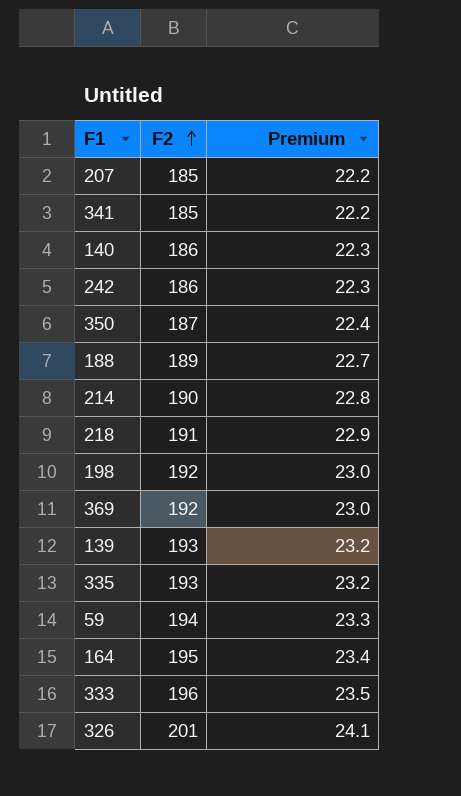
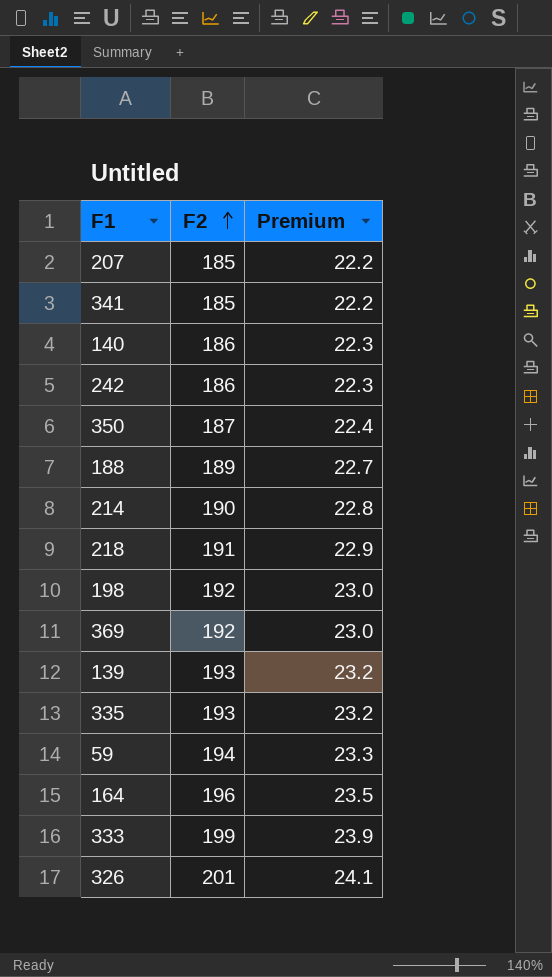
164 | F2: 195 -> 196
164 | Premium: 23.4 -> 23.5
333 | F2: 196 -> 199
333 | Premium: 23.5 -> 23.9

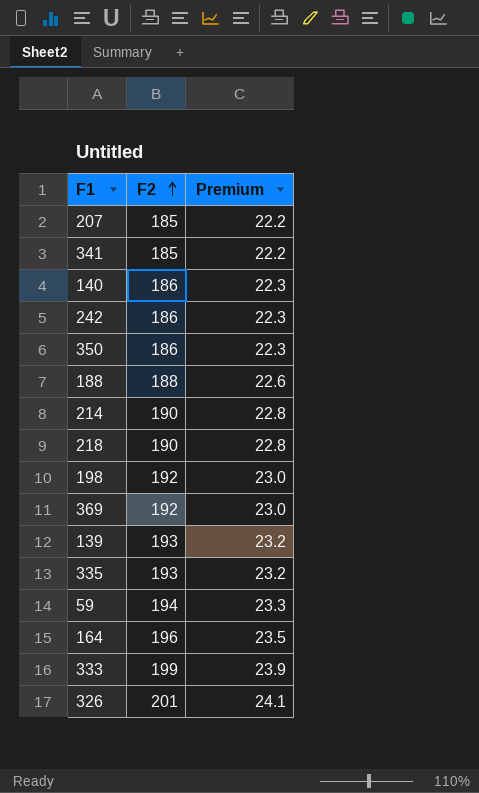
350 | F2: 187 -> 186
350 | Premium: 22.4 -> 22.3
188 | F2: 189 -> 188
188 | Premium: 22.7 -> 22.6
218 | F2: 191 -> 190
218 | Premium: 22.9 -> 22.8

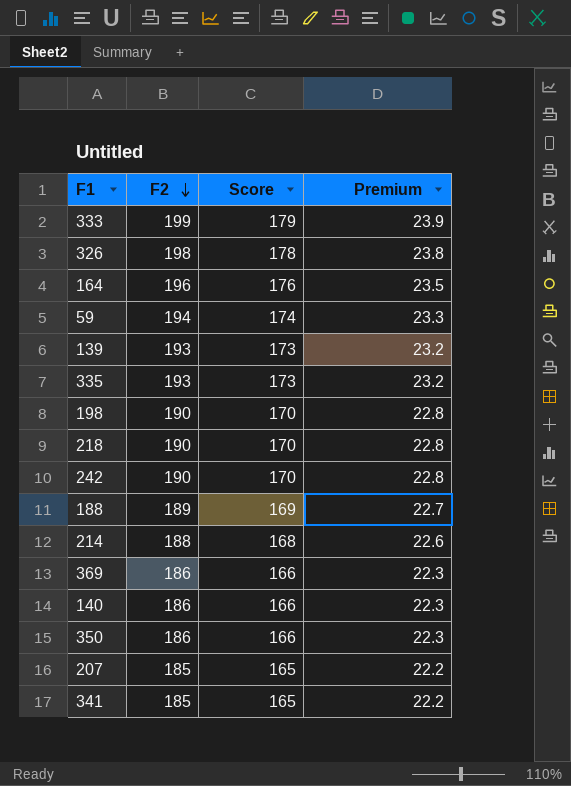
row order: F2 ascending -> F2 descending
column Score | formula: none -> [F2] - 20
326 | F2: 201 -> 198
326 | Premium: 24.1 -> 23.8
198 | F2: 192 -> 190
198 | Premium: 23.0 -> 22.8
242 | F2: 186 -> 190
242 | Premium: 22.3 -> 22.8
188 | F2: 188 -> 189
188 | Premium: 22.6 -> 22.7
214 | F2: 190 -> 188
214 | Premium: 22.8 -> 22.6
369 | F2: 192 -> 186
369 | Premium: 23.0 -> 22.3

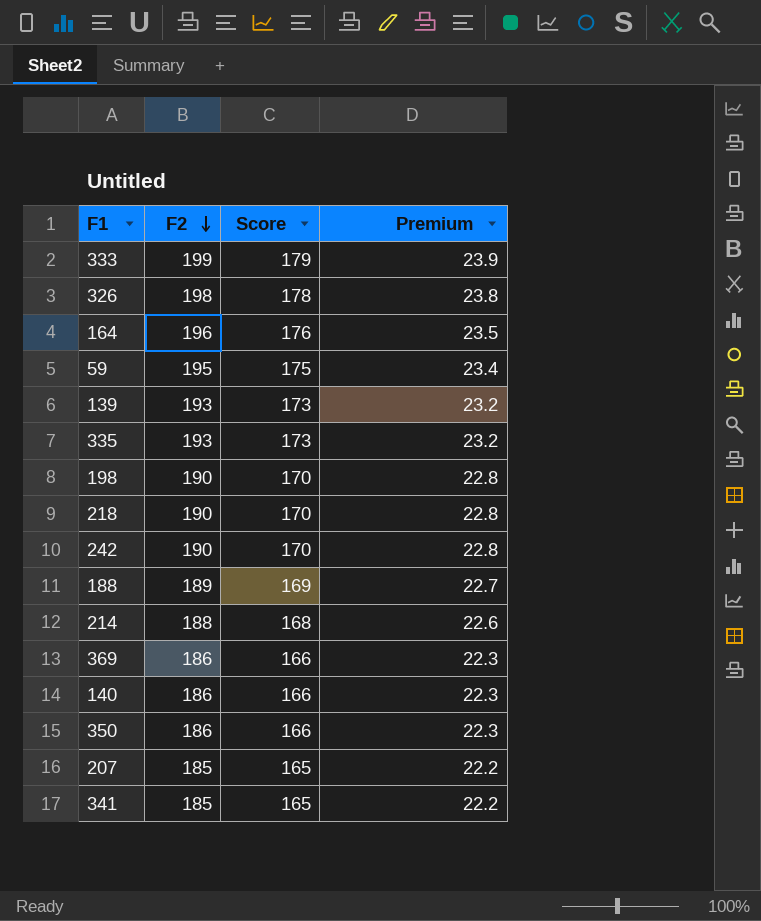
59 | F2: 194 -> 195
59 | Score: 174 -> 175
59 | Premium: 23.3 -> 23.4

